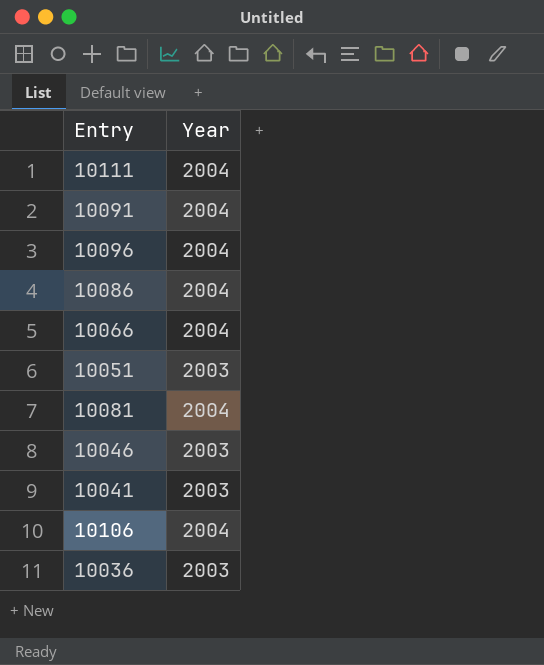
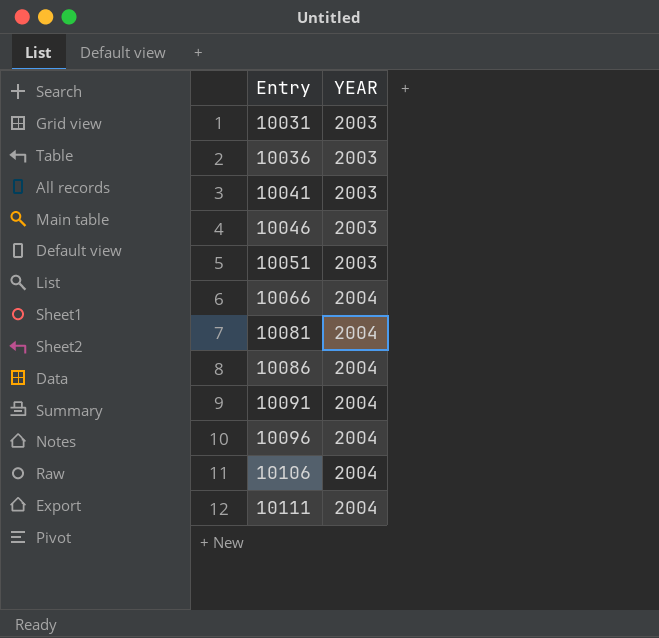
row order: none -> Entry ascending
column name: Year -> YEAR
row 10031: none -> 2003

